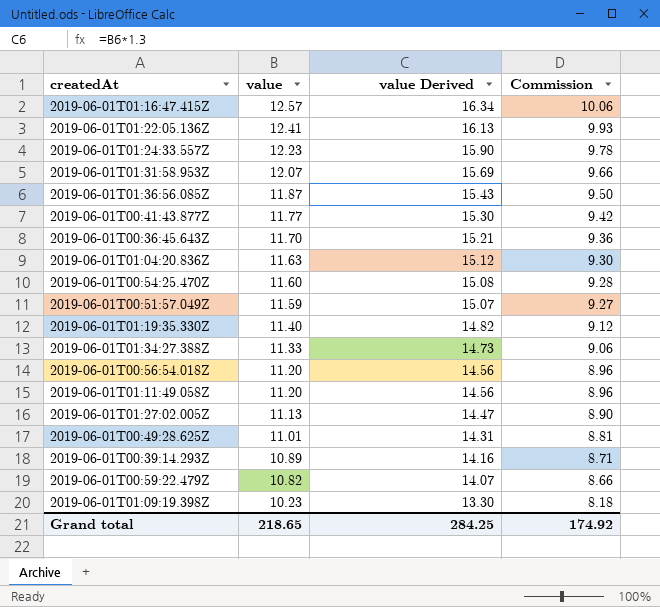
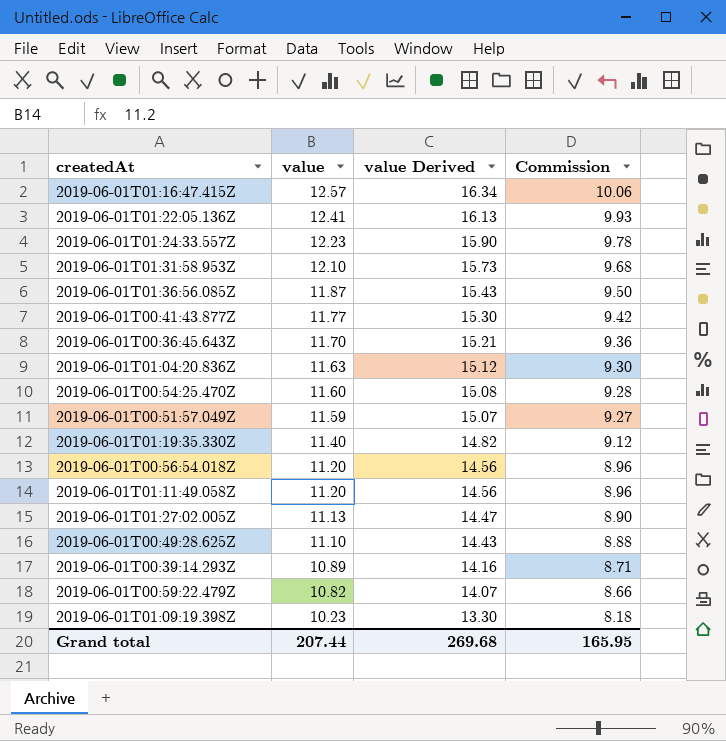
row 2019-06-01T01:34:27.388Z: 11.33 | 14.73 | 9.06 -> none
2019-06-01T01:31:58.953Z | value: 12.07 -> 12.10
2019-06-01T01:31:58.953Z | value Derived: 15.69 -> 15.73
2019-06-01T01:31:58.953Z | Commission: 9.66 -> 9.68
2019-06-01T00:49:28.625Z | value: 11.01 -> 11.10
2019-06-01T00:49:28.625Z | value Derived: 14.31 -> 14.43
2019-06-01T00:49:28.625Z | Commission: 8.81 -> 8.88
Grand total | value: 218.65 -> 207.44
Grand total | value Derived: 284.25 -> 269.68
Grand total | Commission: 174.92 -> 165.95

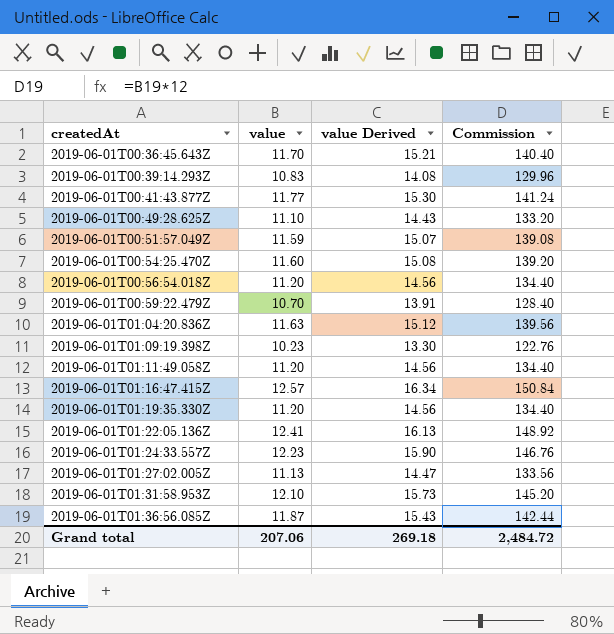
row order: value descending -> createdAt ascending
column Commission | formula: [value] * 0.8 -> [value] * 12
2019-06-01T00:39:14.293Z | value: 10.89 -> 10.83
2019-06-01T00:39:14.293Z | value Derived: 14.16 -> 14.08
2019-06-01T00:59:22.479Z | value: 10.82 -> 10.70
2019-06-01T00:59:22.479Z | value Derived: 14.07 -> 13.91
2019-06-01T01:19:35.330Z | value: 11.40 -> 11.20
2019-06-01T01:19:35.330Z | value Derived: 14.82 -> 14.56
Grand total | value: 207.44 -> 207.06
Grand total | value Derived: 269.68 -> 269.18
Grand total | Commission: 165.95 -> 2,484.72

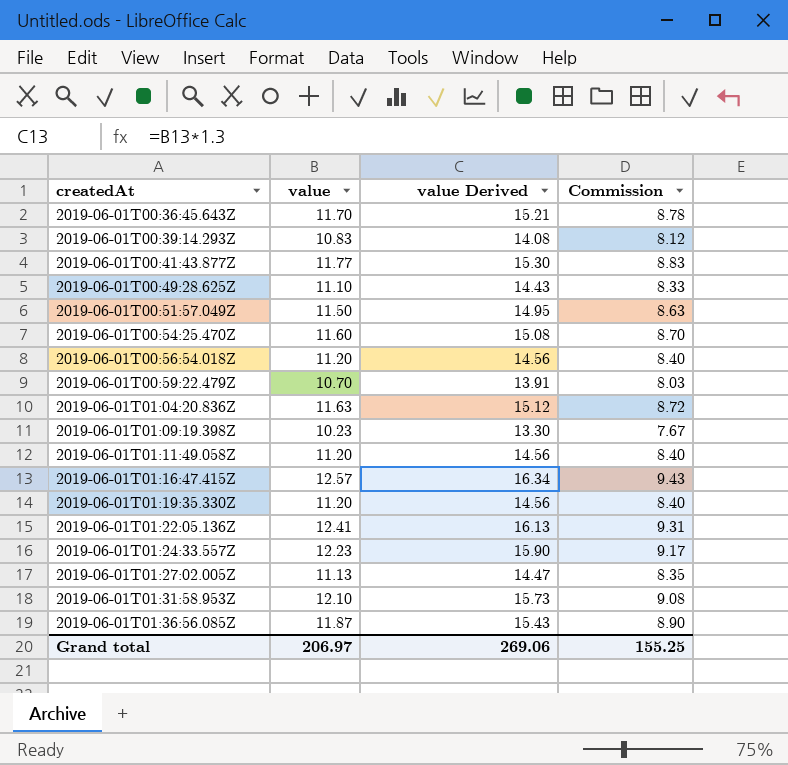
column Commission | formula: [value] * 12 -> [value] * 0.75
2019-06-01T00:51:57.049Z | value: 11.59 -> 11.50
2019-06-01T00:51:57.049Z | value Derived: 15.07 -> 14.95
Grand total | value: 207.06 -> 206.97
Grand total | value Derived: 269.18 -> 269.06
Grand total | Commission: 2,484.72 -> 155.25

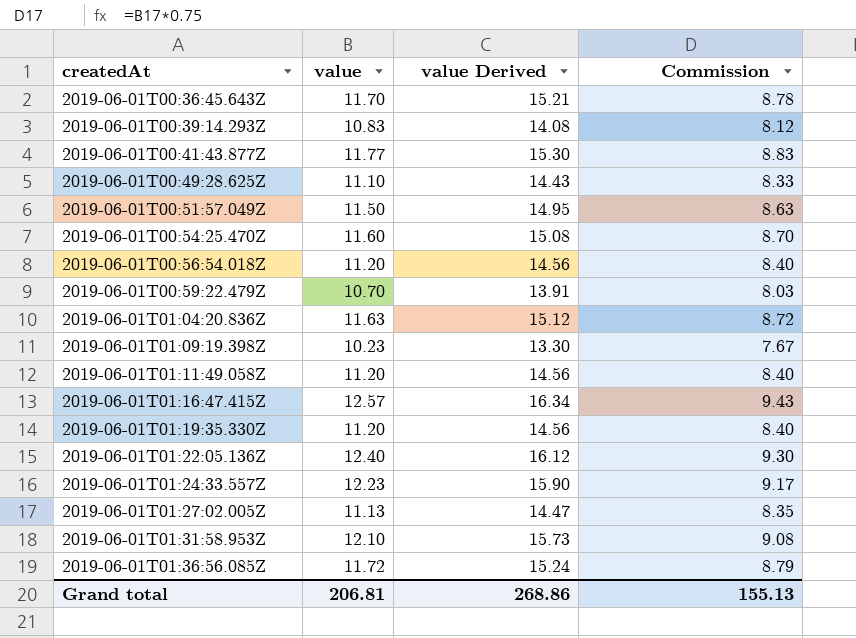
2019-06-01T01:22:05.136Z | value: 12.41 -> 12.40
2019-06-01T01:22:05.136Z | value Derived: 16.13 -> 16.12
2019-06-01T01:22:05.136Z | Commission: 9.31 -> 9.30
2019-06-01T01:36:56.085Z | value: 11.87 -> 11.72
2019-06-01T01:36:56.085Z | value Derived: 15.43 -> 15.24
2019-06-01T01:36:56.085Z | Commission: 8.90 -> 8.79
Grand total | value: 206.97 -> 206.81
Grand total | value Derived: 269.06 -> 268.86
Grand total | Commission: 155.25 -> 155.13

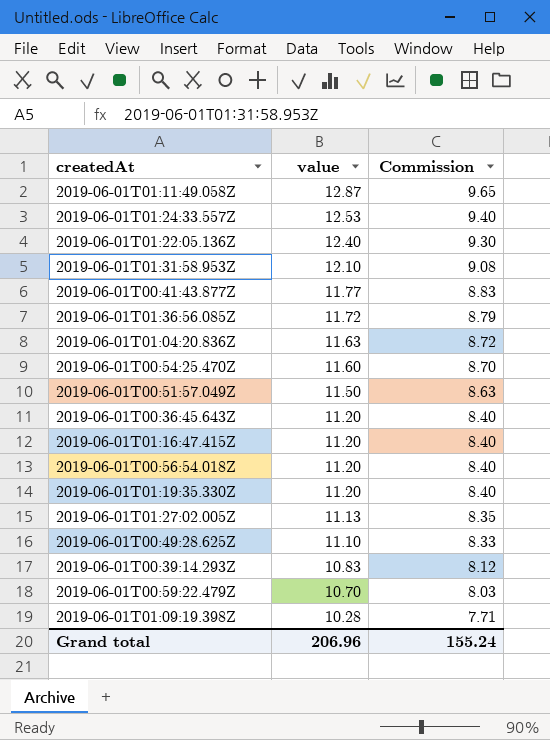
row order: createdAt ascending -> value descending
column value Derived | formula: [value] * 1.3 -> none
2019-06-01T01:11:49.058Z | value: 11.20 -> 12.87
2019-06-01T01:11:49.058Z | Commission: 8.40 -> 9.65
2019-06-01T01:24:33.557Z | value: 12.23 -> 12.53
2019-06-01T01:24:33.557Z | Commission: 9.17 -> 9.40
2019-06-01T00:36:45.643Z | value: 11.70 -> 11.20
2019-06-01T00:36:45.643Z | Commission: 8.78 -> 8.40
2019-06-01T01:16:47.415Z | value: 12.57 -> 11.20
2019-06-01T01:16:47.415Z | Commission: 9.43 -> 8.40
2019-06-01T01:09:19.398Z | value: 10.23 -> 10.28
2019-06-01T01:09:19.398Z | Commission: 7.67 -> 7.71
Grand total | value: 206.81 -> 206.96
Grand total | Commission: 155.13 -> 155.24

